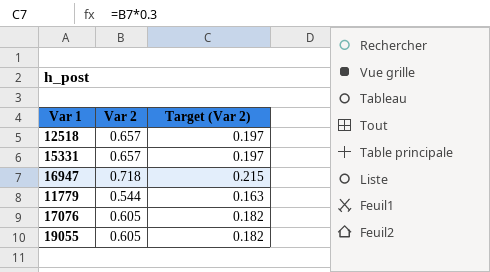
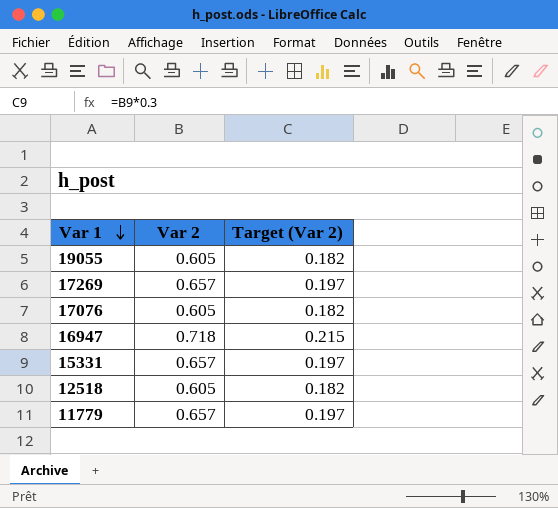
row order: none -> Var 1 descending
row 17269: none -> 0.657 | 0.197
12518 | Var 2: 0.657 -> 0.605
12518 | Target (Var 2): 0.197 -> 0.182
11779 | Var 2: 0.544 -> 0.657
11779 | Target (Var 2): 0.163 -> 0.197

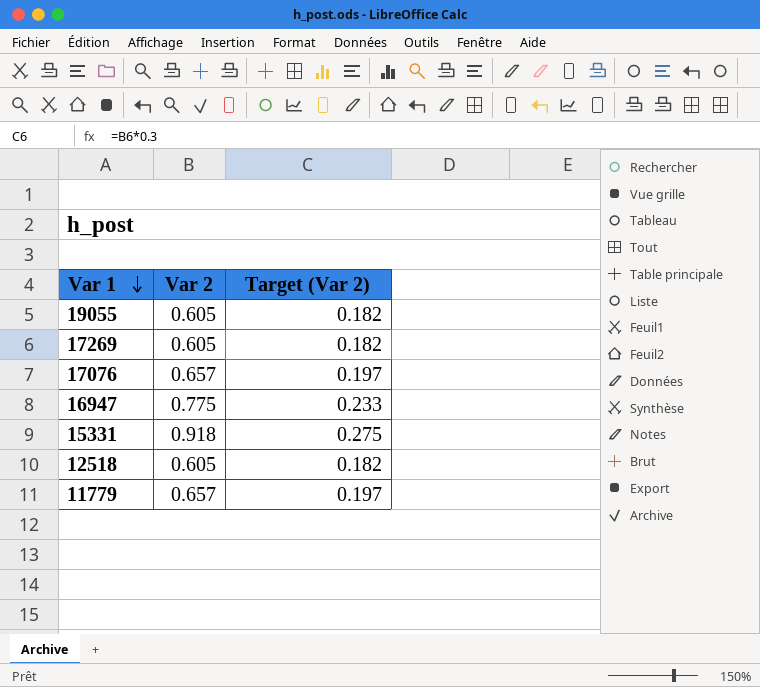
17269 | Var 2: 0.657 -> 0.605
17269 | Target (Var 2): 0.197 -> 0.182
17076 | Var 2: 0.605 -> 0.657
17076 | Target (Var 2): 0.182 -> 0.197
16947 | Var 2: 0.718 -> 0.775
16947 | Target (Var 2): 0.215 -> 0.233
15331 | Var 2: 0.657 -> 0.918
15331 | Target (Var 2): 0.197 -> 0.275

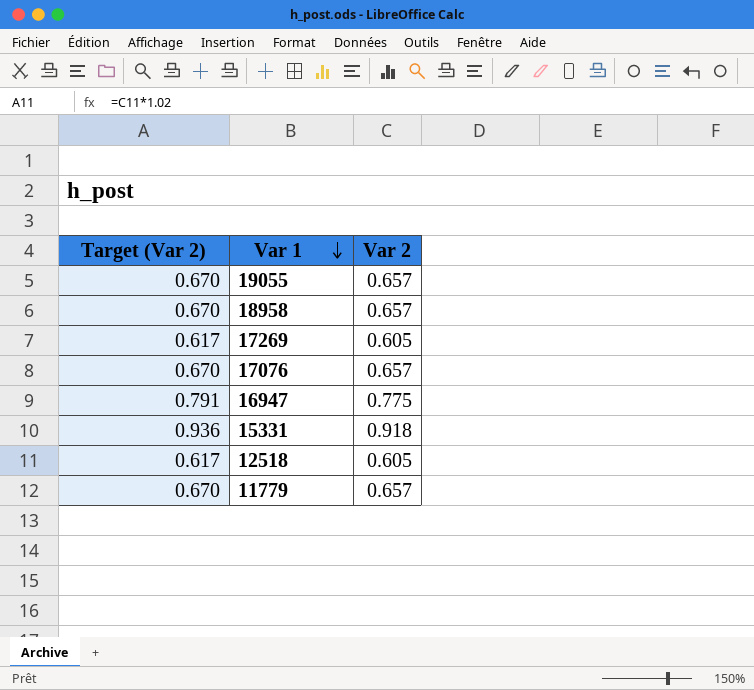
column Target (Var 2) | formula: [Var 2] * 0.3 -> [Var 2] * 1.02
column Target (Var 2) | position: 3 -> 1
19055 | Var 2: 0.605 -> 0.657
row 18958: none -> 0.670 | 0.657

